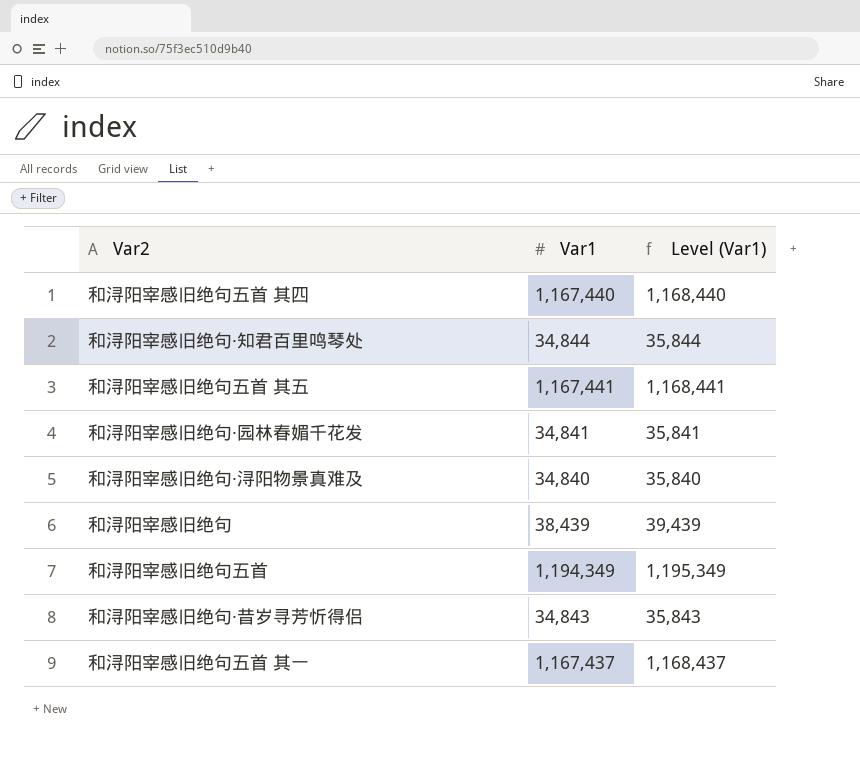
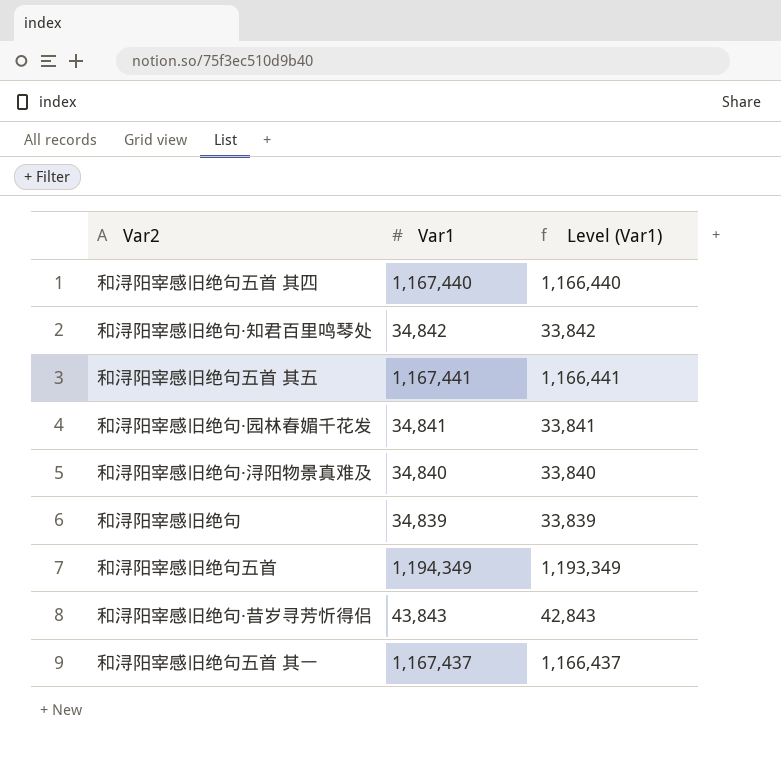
column Level (Var1) | formula: [Var1] + 1000 -> [Var1] - 1000
和浔阳宰感旧绝句·知君百里鸣琴处 | Var1: 34,844 -> 34,842
和浔阳宰感旧绝句 | Var1: 38,439 -> 34,839
和浔阳宰感旧绝句·昔岁寻芳忻得侣 | Var1: 34,843 -> 43,843

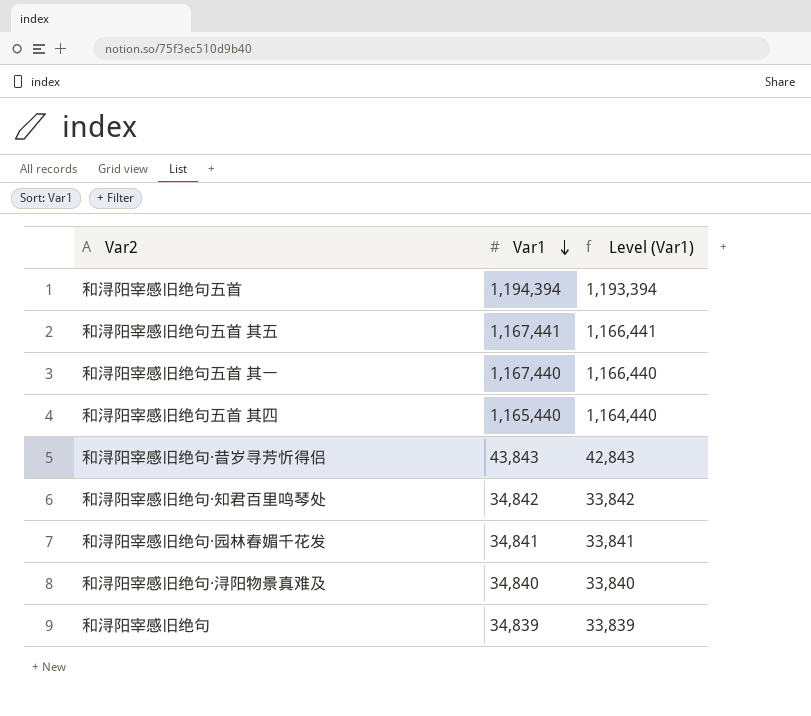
row order: none -> Var1 descending
和浔阳宰感旧绝句五首 | Var1: 1,194,349 -> 1,194,394
和浔阳宰感旧绝句五首 | Level (Var1): 1,193,349 -> 1,193,394
和浔阳宰感旧绝句五首 其一 | Var1: 1,167,437 -> 1,167,440
和浔阳宰感旧绝句五首 其一 | Level (Var1): 1,166,437 -> 1,166,440
和浔阳宰感旧绝句五首 其四 | Var1: 1,167,440 -> 1,165,440
和浔阳宰感旧绝句五首 其四 | Level (Var1): 1,166,440 -> 1,164,440

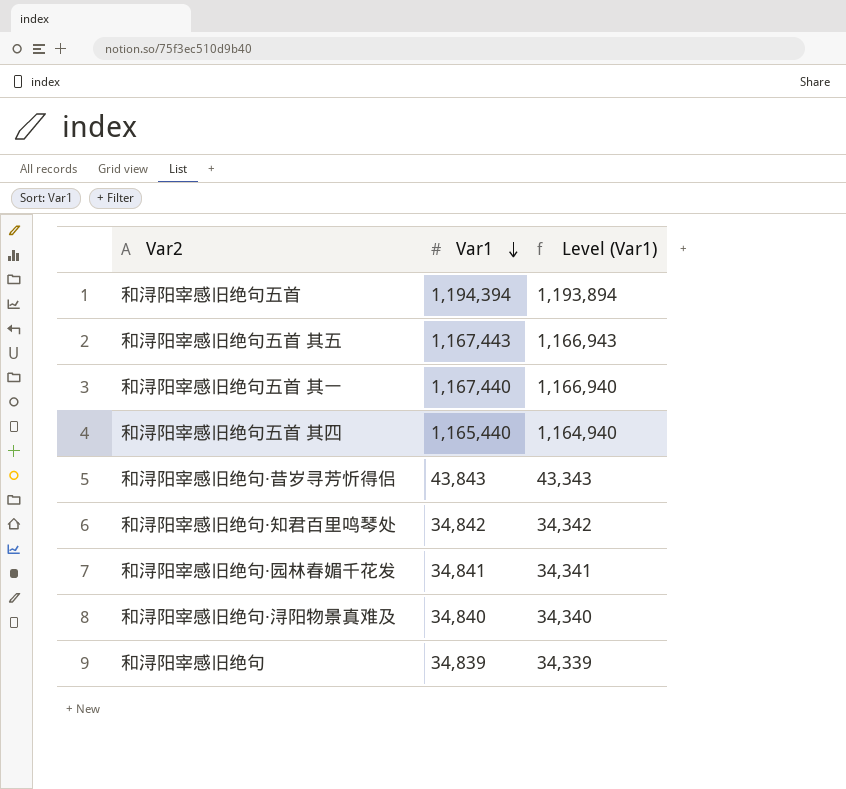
column Level (Var1) | formula: [Var1] - 1000 -> [Var1] - 500
和浔阳宰感旧绝句五首 其五 | Var1: 1,167,441 -> 1,167,443

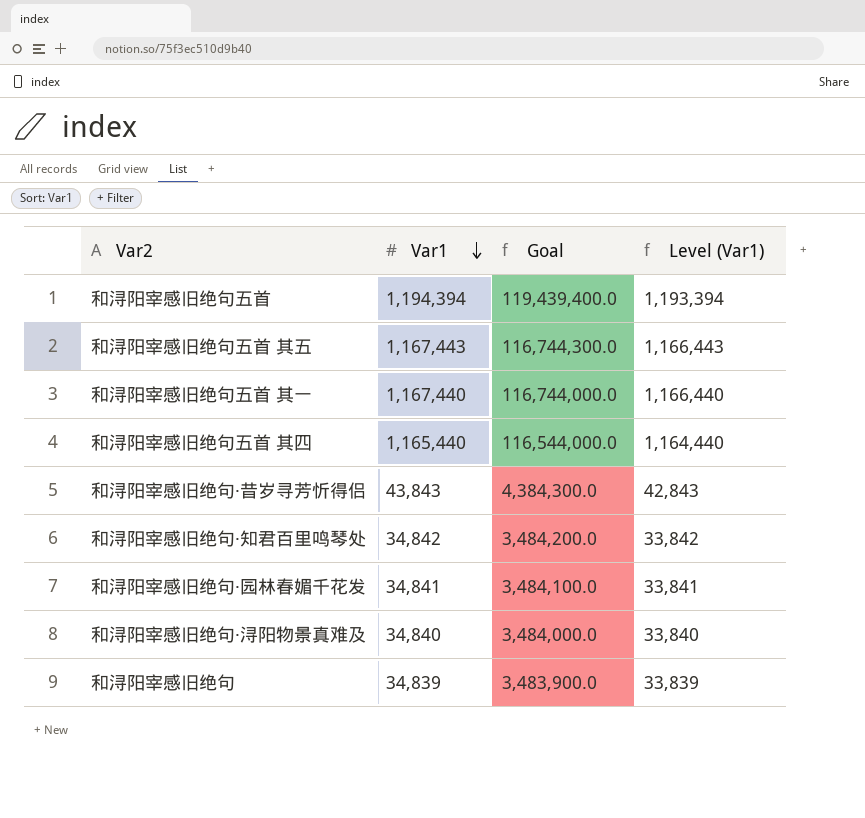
column Goal | formula: none -> [Var1] * 100
column Level (Var1) | formula: [Var1] - 500 -> [Var1] - 1000

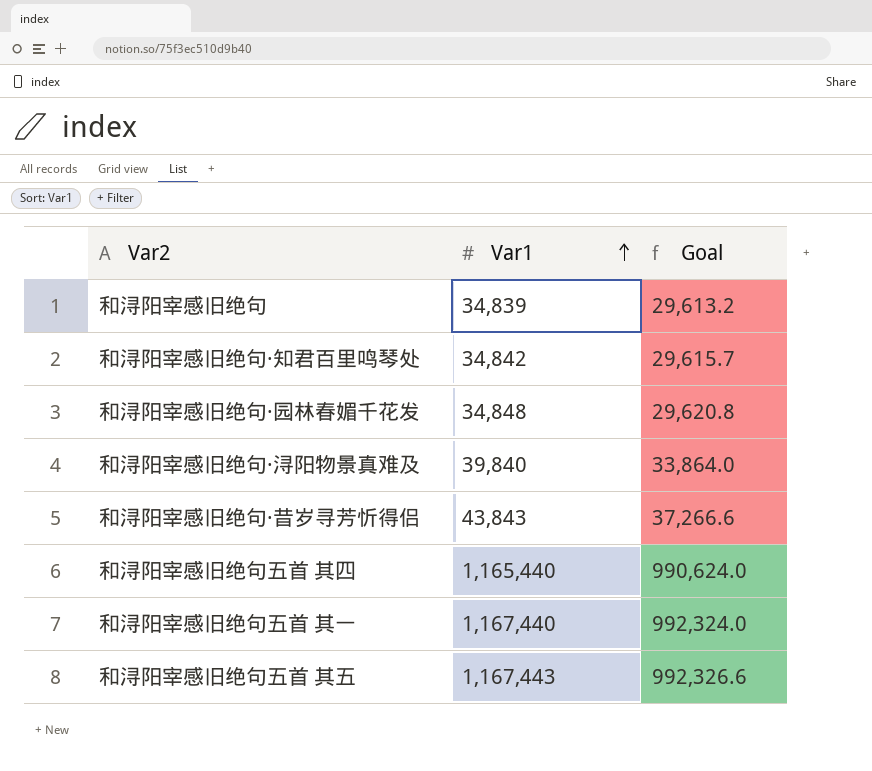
row order: Var1 descending -> Var1 ascending
column Level (Var1) | formula: [Var1] - 1000 -> none
column Goal | formula: [Var1] * 100 -> [Var1] * 0.85
row 和浔阳宰感旧绝句五首: 1,194,394 | 119,439,400.0 | 1,193,394 -> none
和浔阳宰感旧绝句·园林春媚千花发 | Var1: 34,841 -> 34,848
和浔阳宰感旧绝句·浔阳物景真难及 | Var1: 34,840 -> 39,840

